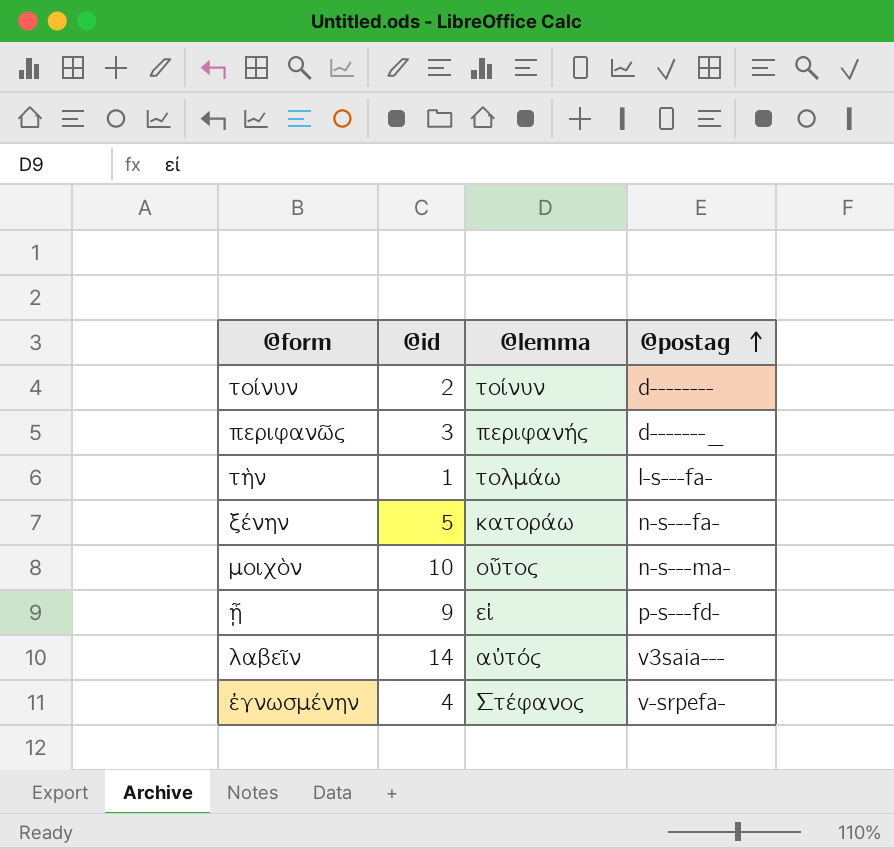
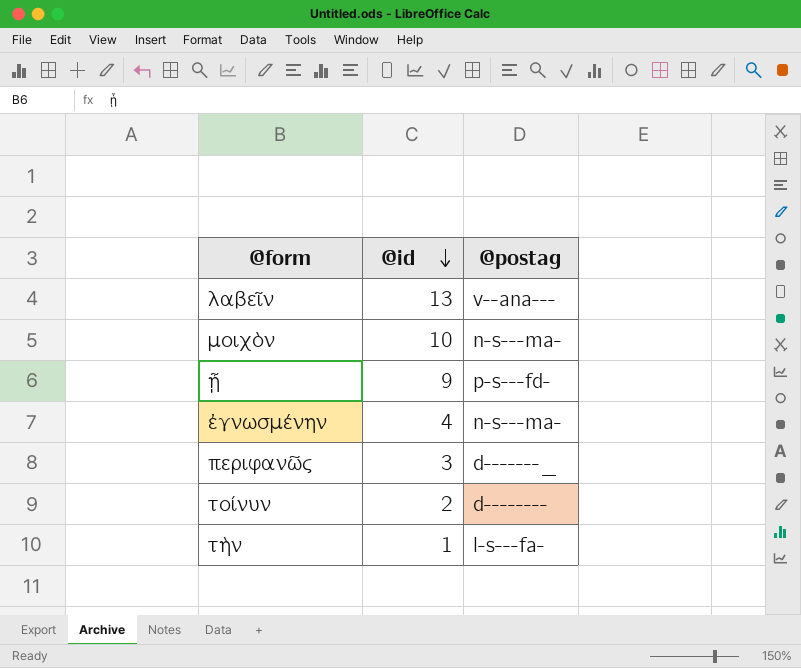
row order: @postag ascending -> @id descending
column @lemma | position: 3 -> none
row ξένην: 5 | κατοράω | n-s---fa- -> none
λαβεῖν | @id: 14 -> 13
λαβεῖν | @postag: v3saia--- -> v--ana---
ἐγνωσμένην | @postag: v-srpefa- -> n-s---ma-

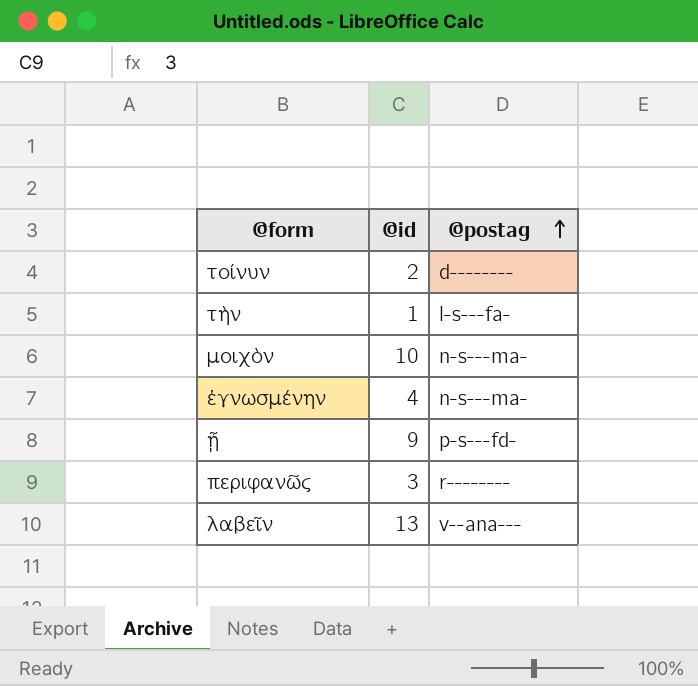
row order: @id descending -> @postag ascending
περιφανῶς | @postag: d-------_ -> r--------

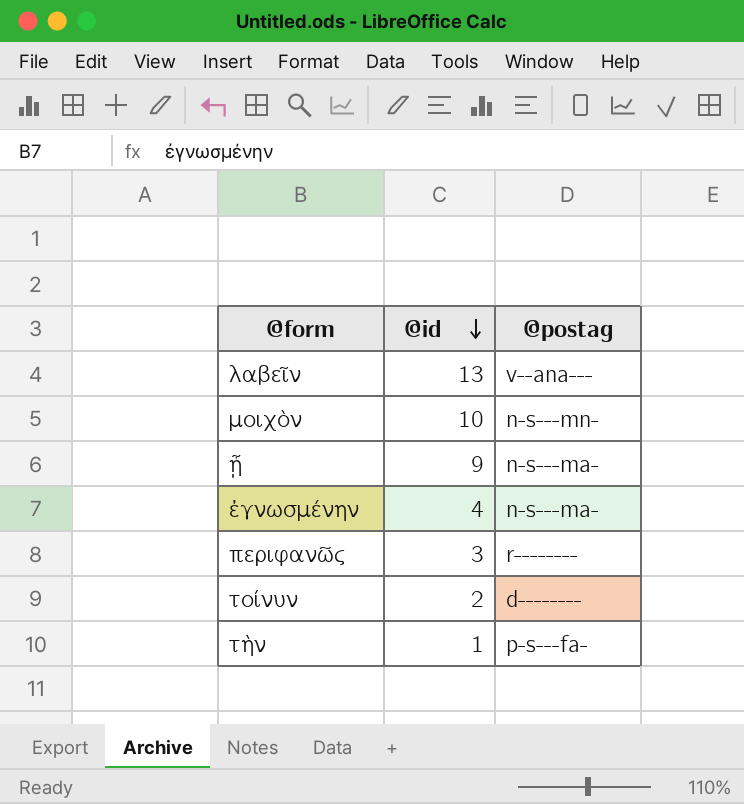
row order: @postag ascending -> @id descending
μοιχὸν | @postag: n-s---ma- -> n-s---mn-
ᾗ | @postag: p-s---fd- -> n-s---ma-
τὴν | @postag: l-s---fa- -> p-s---fa-

